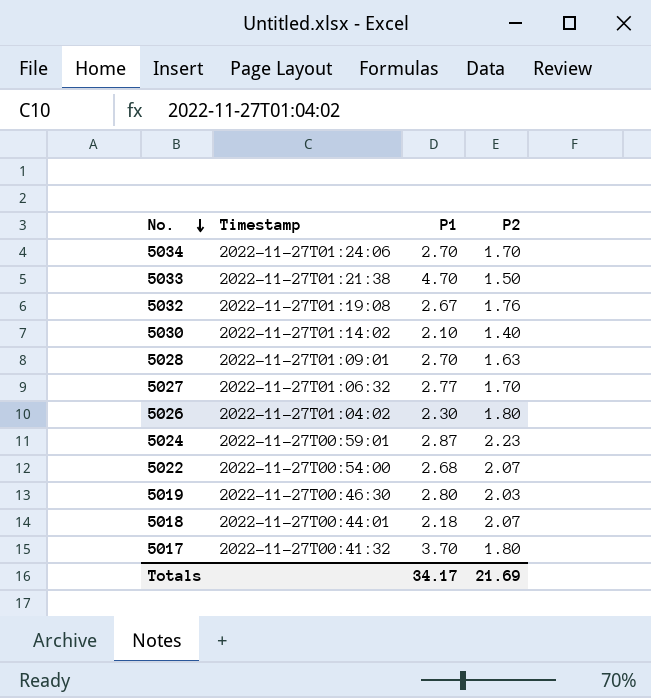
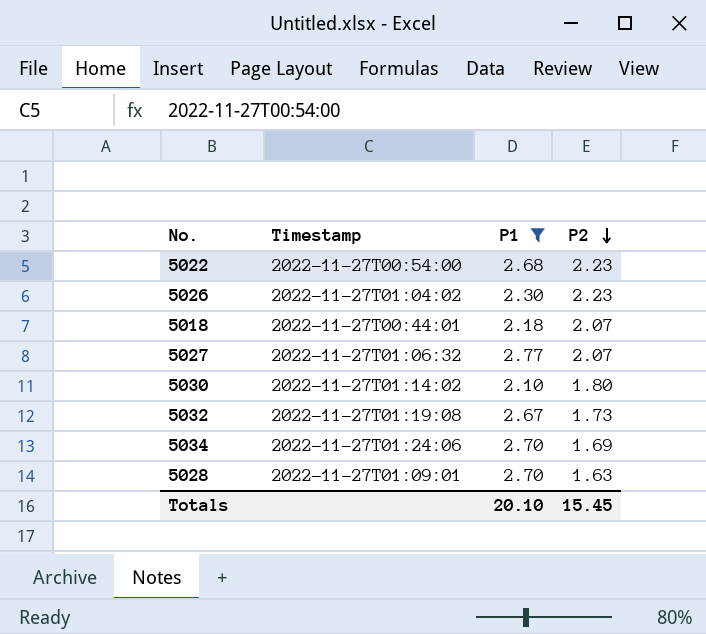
filter: none -> P1 <= 2.77
row order: No. descending -> P2 descending
5022 | P2: 2.07 -> 2.23
5026 | P2: 1.80 -> 2.23
5027 | P2: 1.70 -> 2.07
5030 | P2: 1.40 -> 1.80
5032 | P2: 1.76 -> 1.73
5034 | P2: 1.70 -> 1.69
Totals | P1: 34.17 -> 20.10
Totals | P2: 21.69 -> 15.45

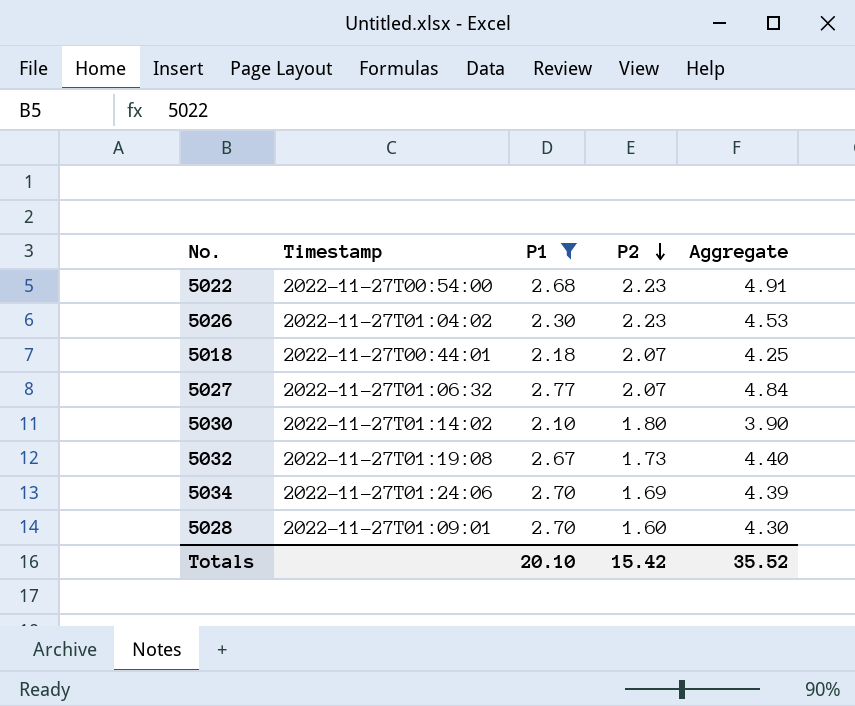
column Aggregate | formula: none -> [P1] + [P2]
5028 | P2: 1.63 -> 1.60
Totals | P2: 15.45 -> 15.42

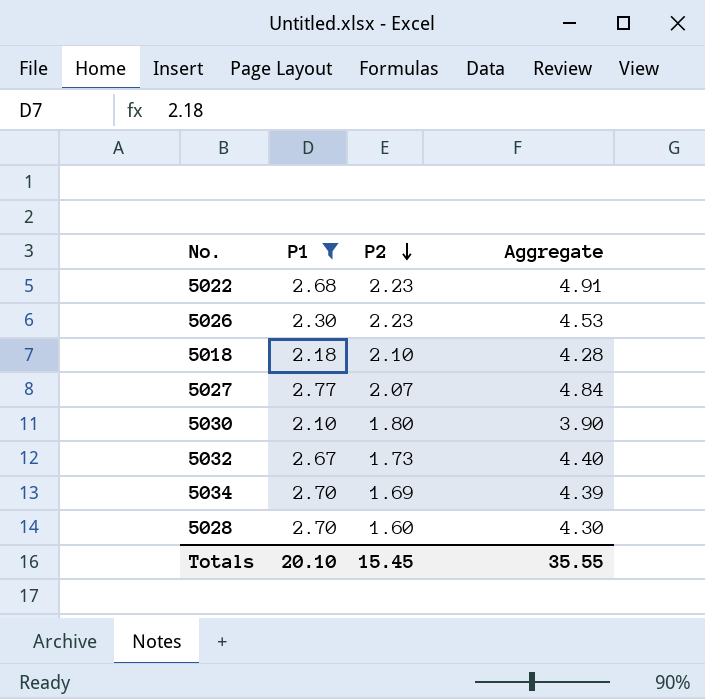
column Timestamp | position: 2 -> none
5018 | P2: 2.07 -> 2.10
5018 | Aggregate: 4.25 -> 4.28
Totals | P2: 15.42 -> 15.45
Totals | Aggregate: 35.52 -> 35.55

